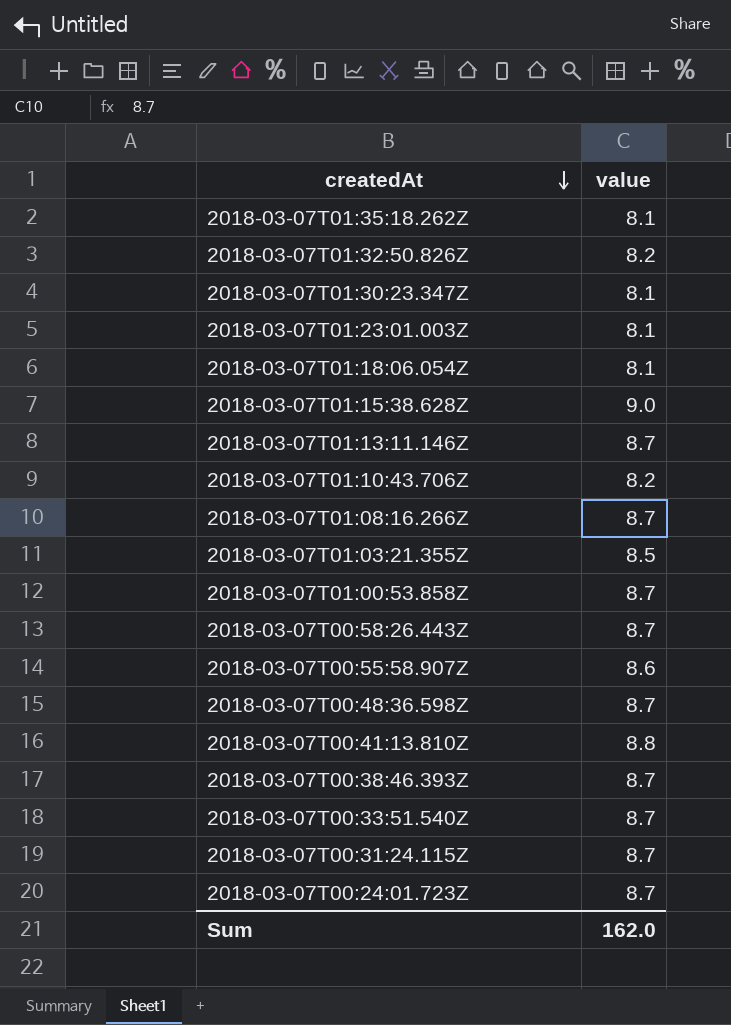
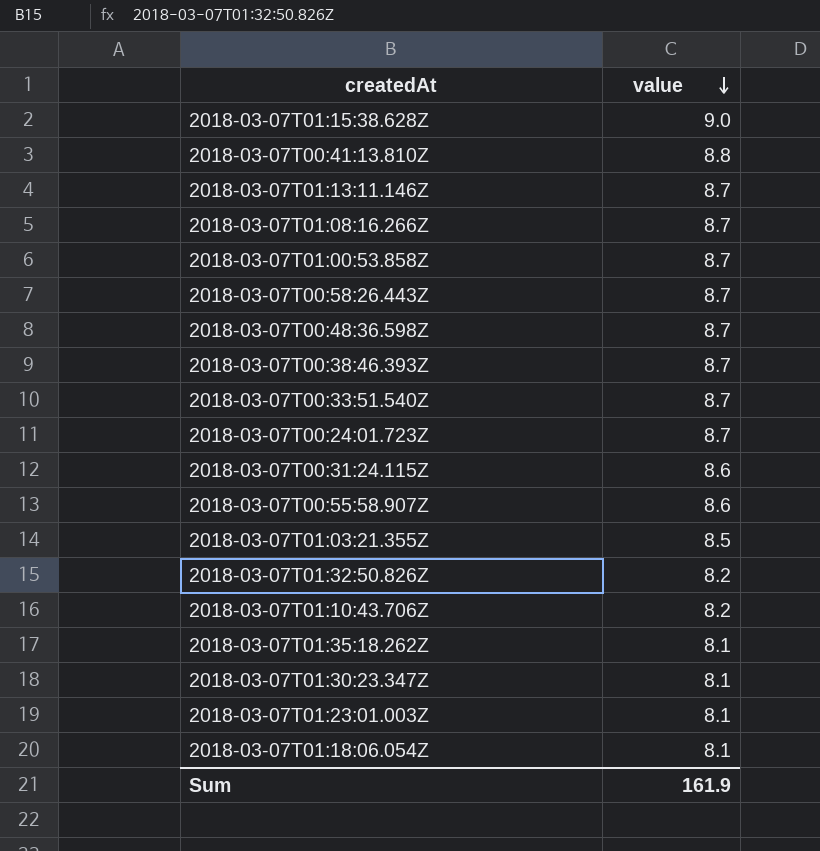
row order: createdAt descending -> value descending
2018-03-07T00:31:24.115Z | value: 8.7 -> 8.6
Sum | value: 162.0 -> 161.9

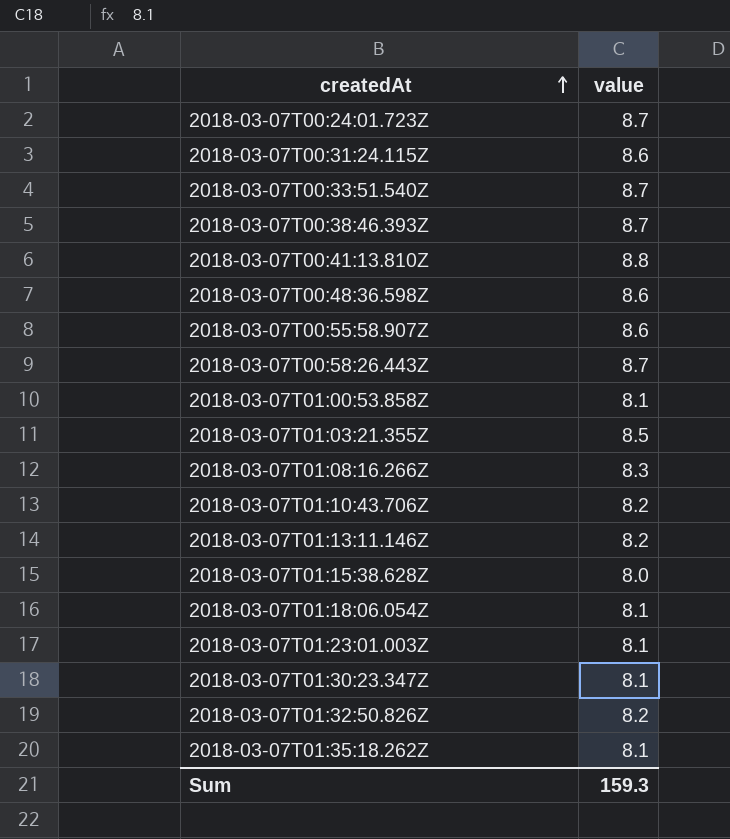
row order: value descending -> createdAt ascending
2018-03-07T00:48:36.598Z | value: 8.7 -> 8.6
2018-03-07T01:00:53.858Z | value: 8.7 -> 8.1
2018-03-07T01:08:16.266Z | value: 8.7 -> 8.3
2018-03-07T01:13:11.146Z | value: 8.7 -> 8.2
2018-03-07T01:15:38.628Z | value: 9.0 -> 8.0
Sum | value: 161.9 -> 159.3

